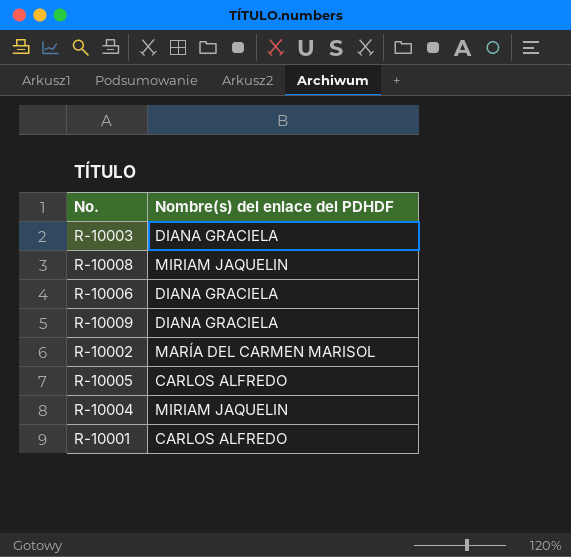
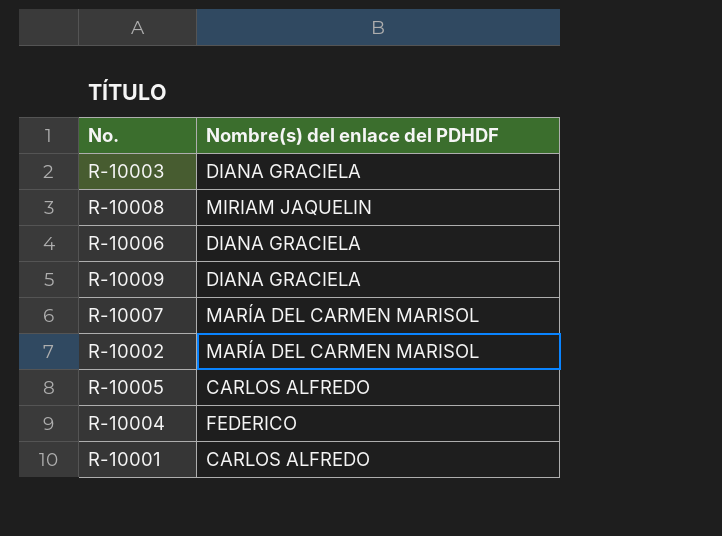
row R-10007: none -> MARÍA DEL CARMEN MARISOL
R-10004 | Nombre(s) del enlace del PDHDF: MIRIAM JAQUELIN -> FEDERICO

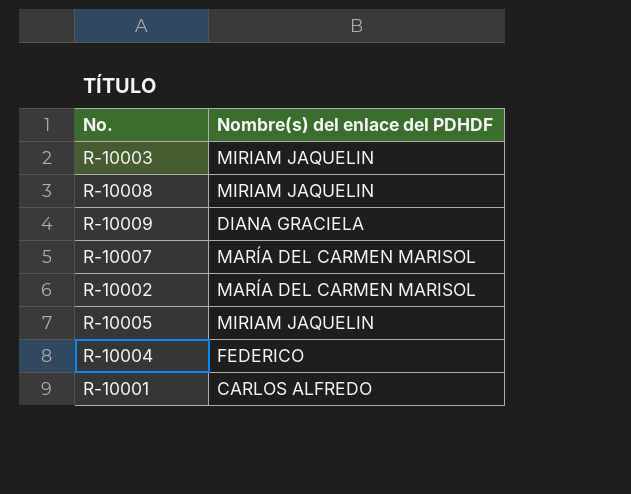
row R-10006: DIANA GRACIELA -> none
R-10003 | Nombre(s) del enlace del PDHDF: DIANA GRACIELA -> MIRIAM JAQUELIN
R-10005 | Nombre(s) del enlace del PDHDF: CARLOS ALFREDO -> MIRIAM JAQUELIN

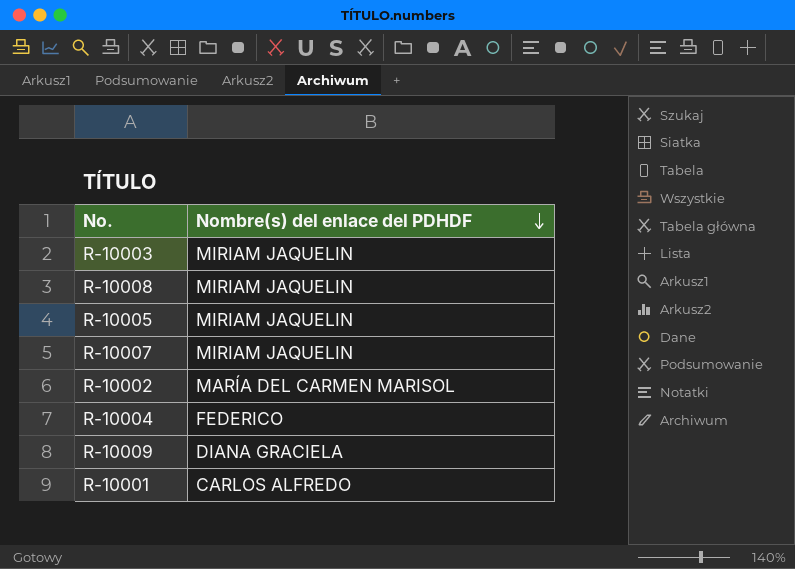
row order: none -> Nombre(s) del enlace del PDHDF descending
R-10007 | Nombre(s) del enlace del PDHDF: MARÍA DEL CARMEN MARISOL -> MIRIAM JAQUELIN

